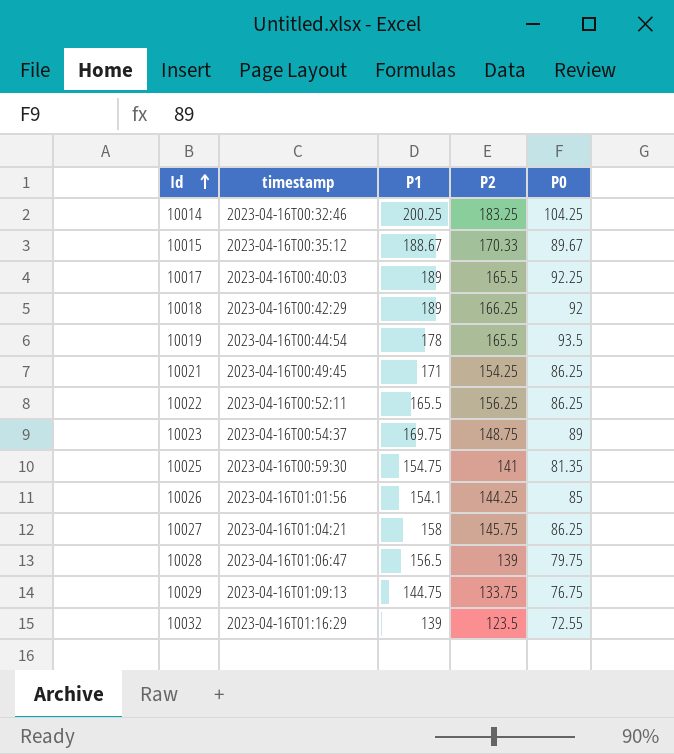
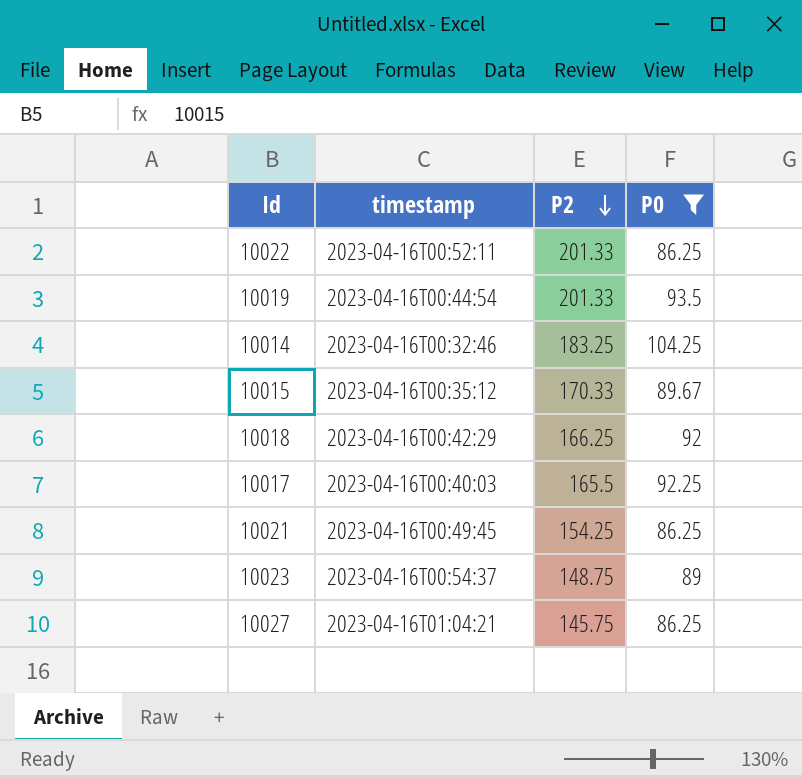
filter: none -> P0 >= 86.25
row order: Id ascending -> P2 descending
column P1 | position: 3 -> none
10022 | P2: 156.25 -> 201.33
10019 | P2: 165.5 -> 201.33

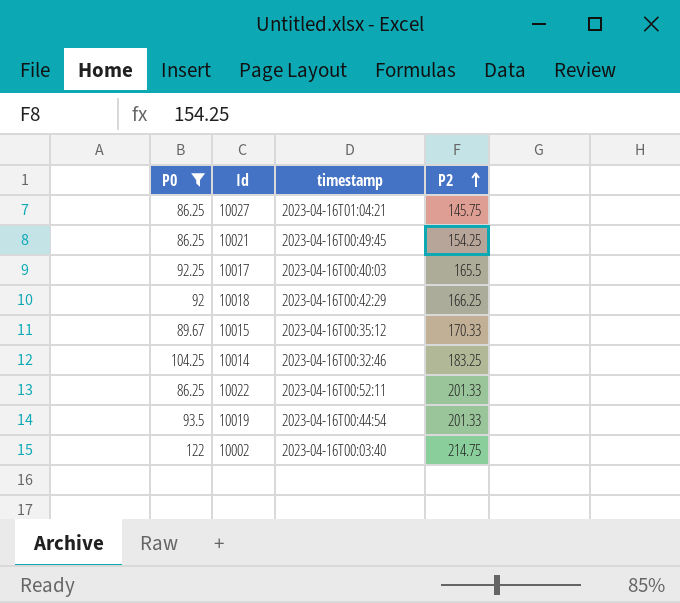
row order: P2 descending -> P2 ascending
column P0 | position: 4 -> 1
row 10023: 2023-04-16T00:54:37 | 148.75 | 89 -> none
row 10002: none -> 122 | 2023-04-16T00:03:40 | 214.75

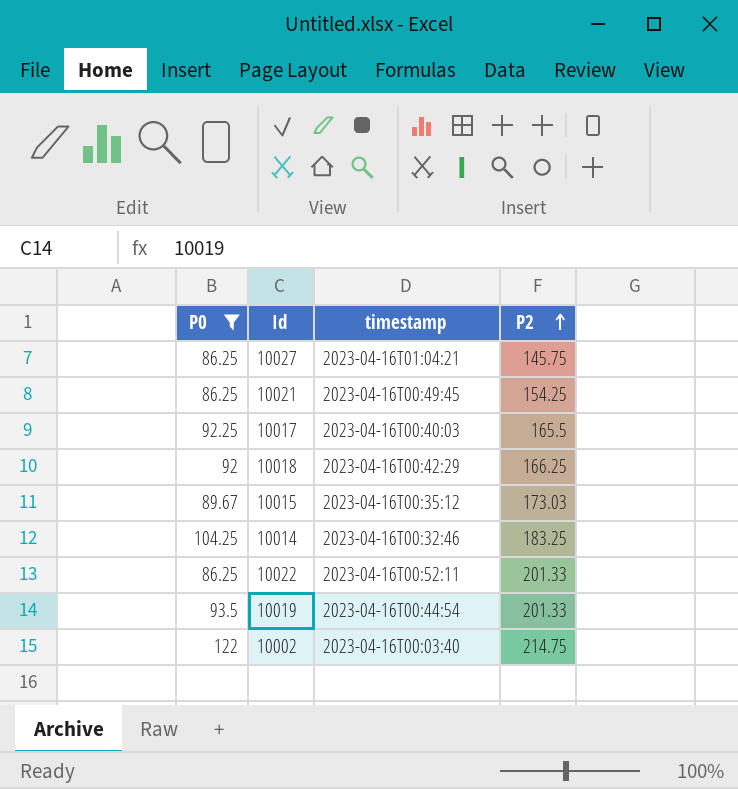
10015 | P2: 170.33 -> 173.03

